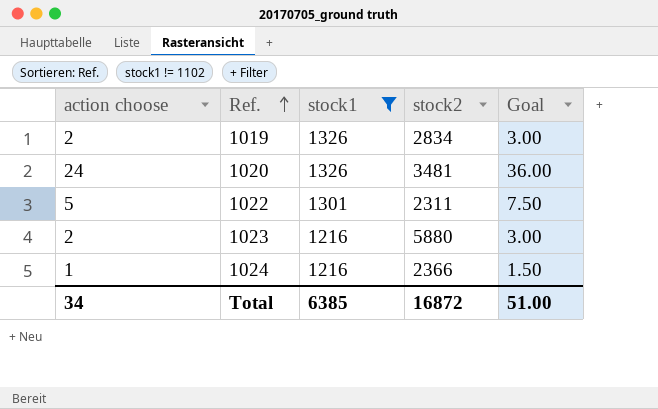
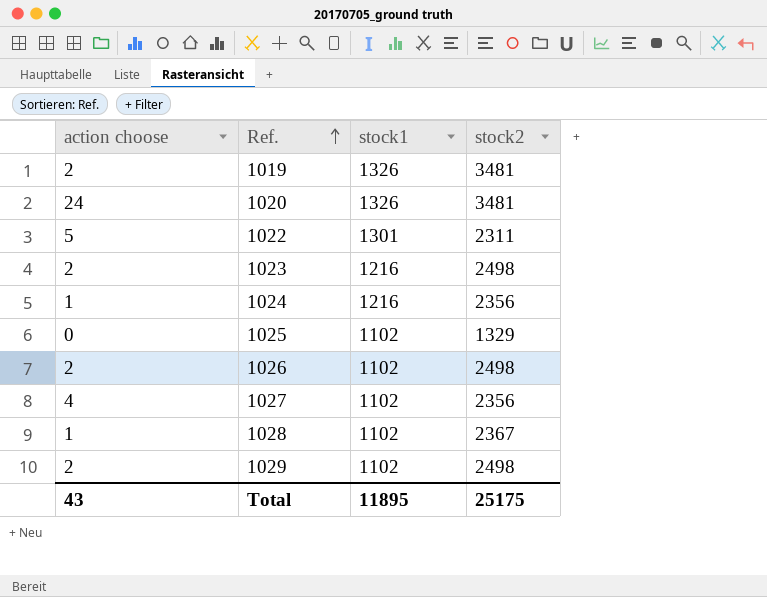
filter: stock1 != 1102 -> none
column Goal | formula: [action choose] * 1.5 -> none
1019 | stock2: 2834 -> 3481
1023 | stock2: 5880 -> 2498
1024 | stock2: 2366 -> 2356
Total | action choose: 34 -> 43
Total | stock1: 6385 -> 11895
Total | stock2: 16872 -> 25175

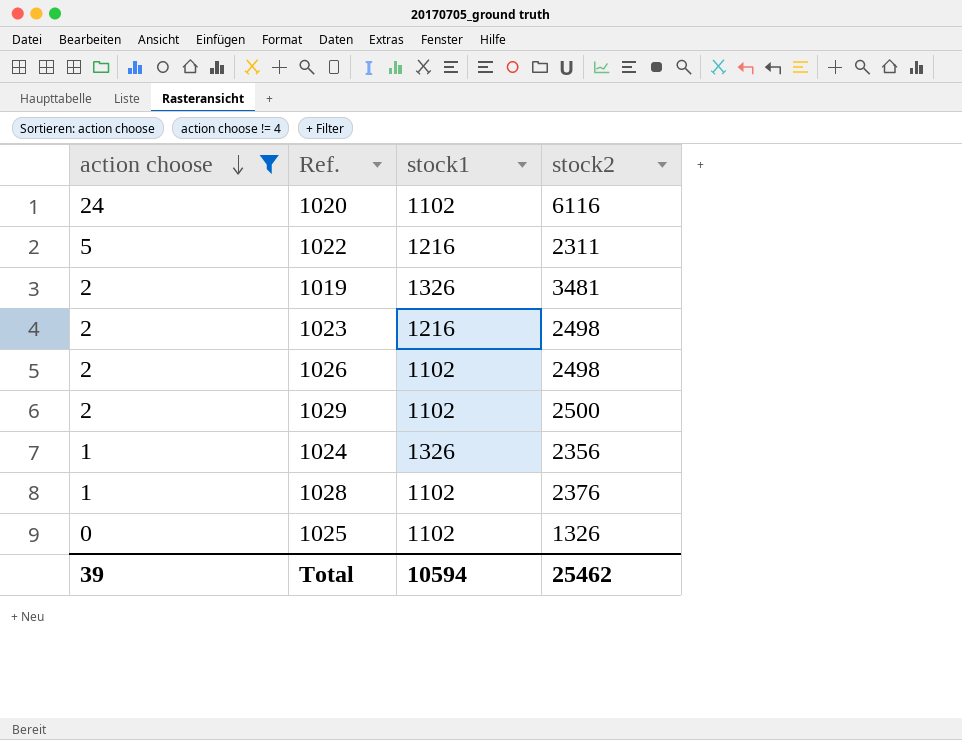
filter: none -> action choose != 4
row order: Ref. ascending -> action choose descending
1020 | stock1: 1326 -> 1102
1020 | stock2: 3481 -> 6116
1022 | stock1: 1301 -> 1216
1029 | stock2: 2498 -> 2500
1024 | stock1: 1216 -> 1326
1028 | stock2: 2367 -> 2376
1025 | stock2: 1329 -> 1326
Total | action choose: 43 -> 39
Total | stock1: 11895 -> 10594
Total | stock2: 25175 -> 25462

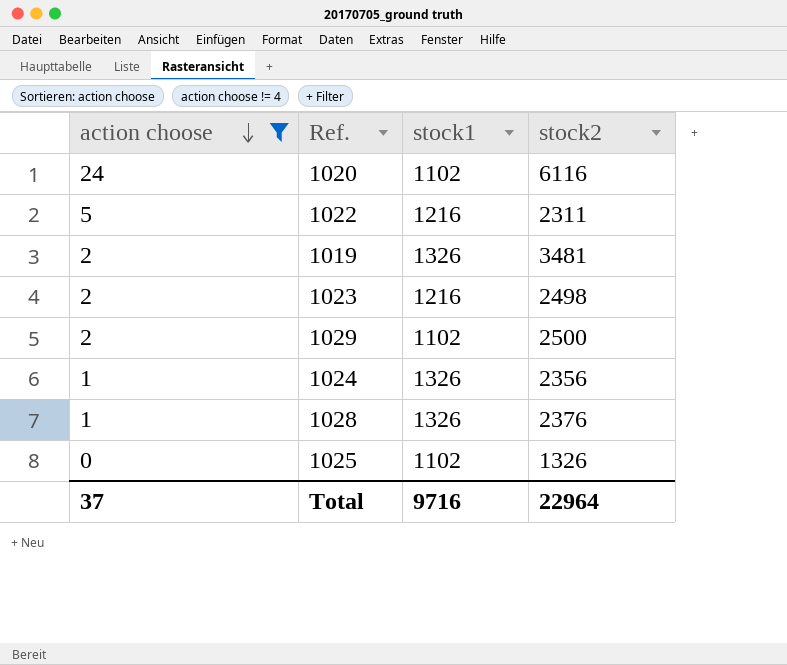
row 1026: 2 | 1102 | 2498 -> none
1028 | stock1: 1102 -> 1326
Total | action choose: 39 -> 37
Total | stock1: 10594 -> 9716
Total | stock2: 25462 -> 22964

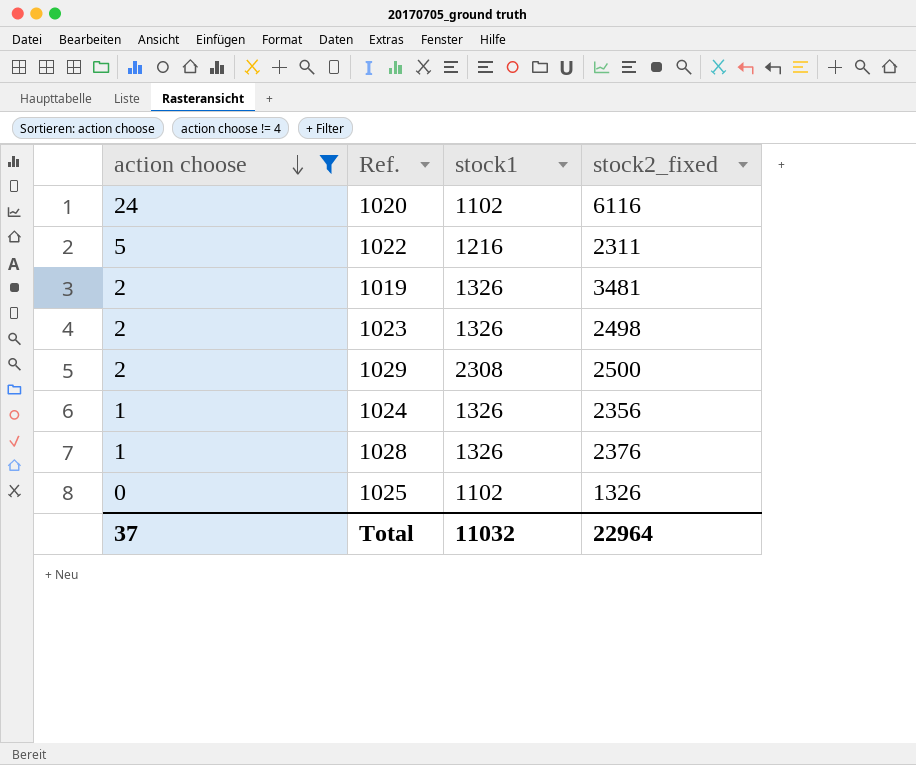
column name: stock2 -> stock2_fixed
1023 | stock1: 1216 -> 1326
1029 | stock1: 1102 -> 2308
Total | stock1: 9716 -> 11032

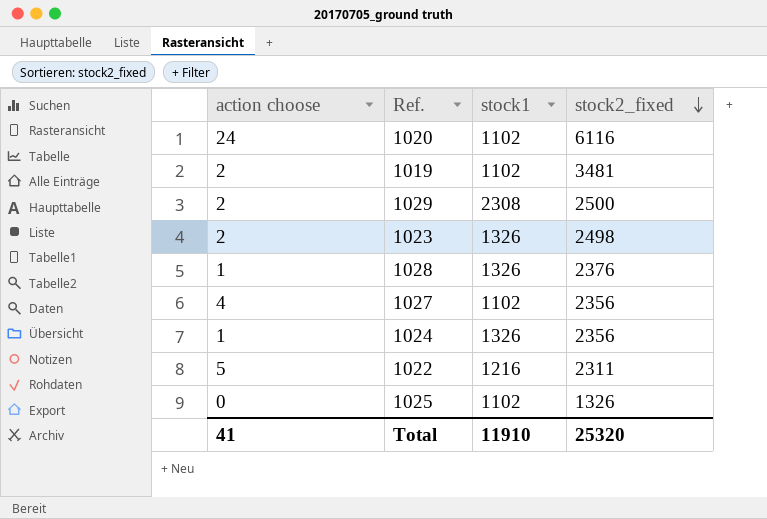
filter: action choose != 4 -> none
row order: action choose descending -> stock2_fixed descending
1019 | stock1: 1326 -> 1102
Total | action choose: 37 -> 41
Total | stock1: 11032 -> 11910
Total | stock2_fixed: 22964 -> 25320

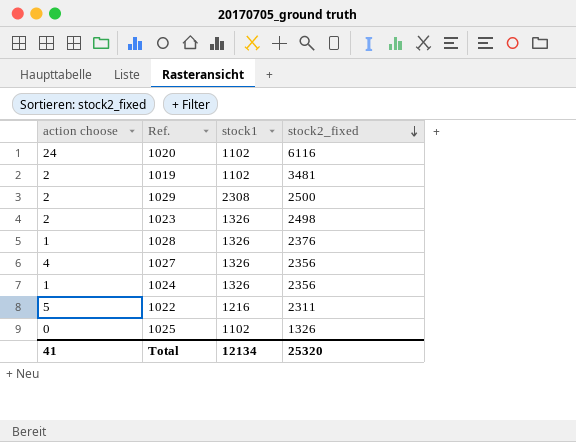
1027 | stock1: 1102 -> 1326
Total | stock1: 11910 -> 12134

